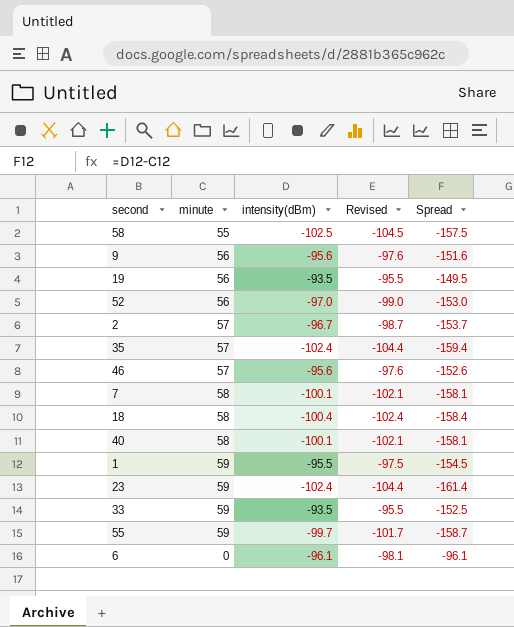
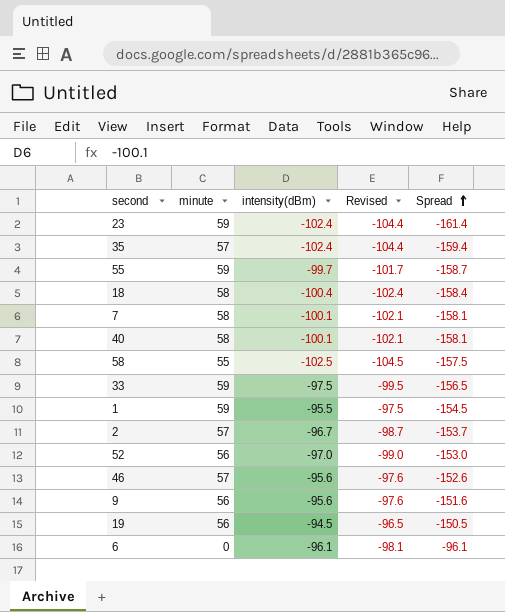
row order: none -> Spread ascending
33 | intensity(dBm): -93.5 -> -97.5
33 | Revised: -95.5 -> -99.5
33 | Spread: -152.5 -> -156.5
19 | intensity(dBm): -93.5 -> -94.5
19 | Revised: -95.5 -> -96.5
19 | Spread: -149.5 -> -150.5

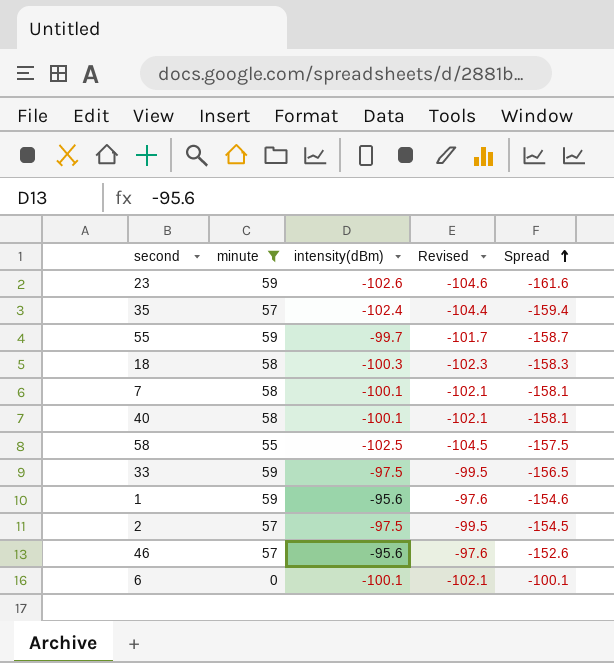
filter: none -> minute != 56
23 | intensity(dBm): -102.4 -> -102.6
23 | Revised: -104.4 -> -104.6
23 | Spread: -161.4 -> -161.6
18 | intensity(dBm): -100.4 -> -100.3
18 | Revised: -102.4 -> -102.3
18 | Spread: -158.4 -> -158.3
1 | intensity(dBm): -95.5 -> -95.6
1 | Revised: -97.5 -> -97.6
1 | Spread: -154.5 -> -154.6
2 | intensity(dBm): -96.7 -> -97.5
2 | Revised: -98.7 -> -99.5
2 | Spread: -153.7 -> -154.5
6 | intensity(dBm): -96.1 -> -100.1
6 | Revised: -98.1 -> -102.1
6 | Spread: -96.1 -> -100.1

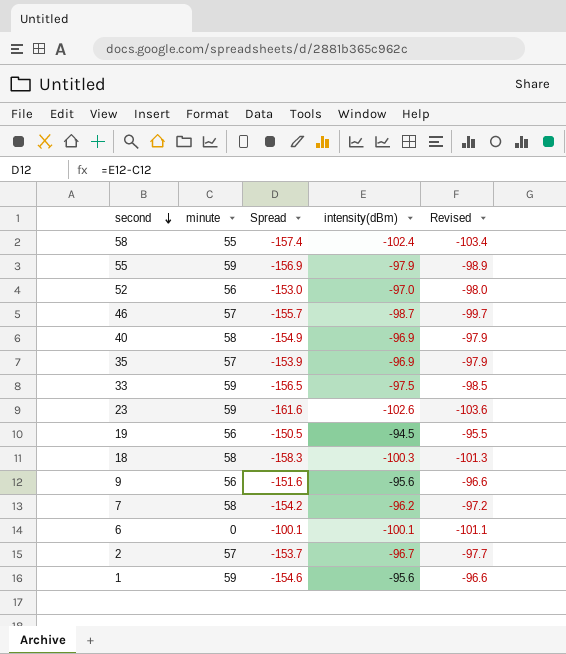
filter: minute != 56 -> none
row order: Spread ascending -> second descending
column Spread | position: 5 -> 3
column Revised | formula: [intensity(dBm)] - 2 -> [intensity(dBm)] - 1
58 | Spread: -157.5 -> -157.4
58 | intensity(dBm): -102.5 -> -102.4
55 | Spread: -158.7 -> -156.9
55 | intensity(dBm): -99.7 -> -97.9
46 | Spread: -152.6 -> -155.7
46 | intensity(dBm): -95.6 -> -98.7
40 | Spread: -158.1 -> -154.9
40 | intensity(dBm): -100.1 -> -96.9
35 | Spread: -159.4 -> -153.9
35 | intensity(dBm): -102.4 -> -96.9
7 | Spread: -158.1 -> -154.2
7 | intensity(dBm): -100.1 -> -96.2
2 | Spread: -154.5 -> -153.7
2 | intensity(dBm): -97.5 -> -96.7

